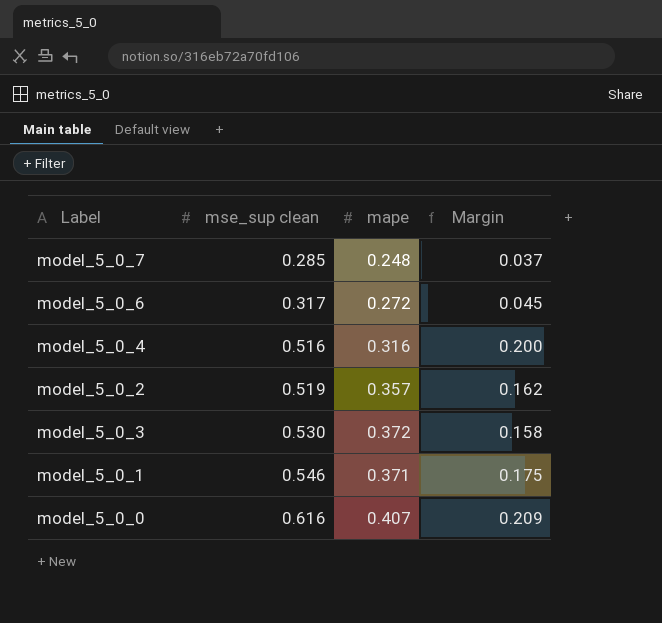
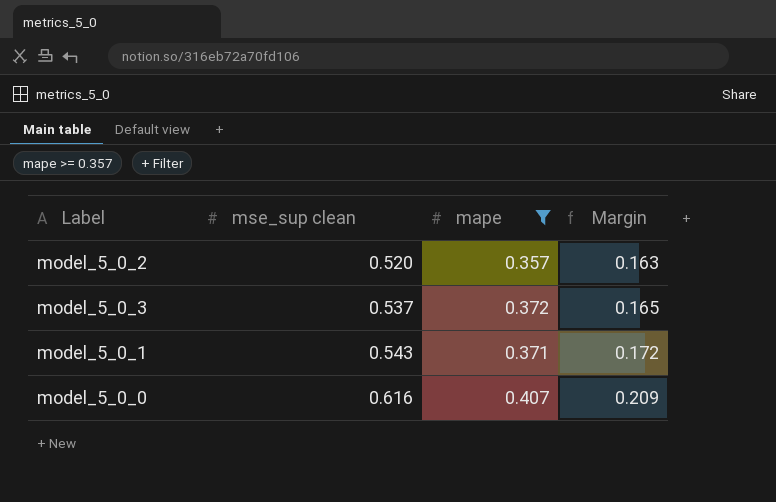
filter: none -> mape >= 0.357
model_5_0_2 | mse_sup clean: 0.519 -> 0.520
model_5_0_2 | Margin: 0.162 -> 0.163
model_5_0_3 | mse_sup clean: 0.530 -> 0.537
model_5_0_3 | Margin: 0.158 -> 0.165
model_5_0_1 | mse_sup clean: 0.546 -> 0.543
model_5_0_1 | Margin: 0.175 -> 0.172

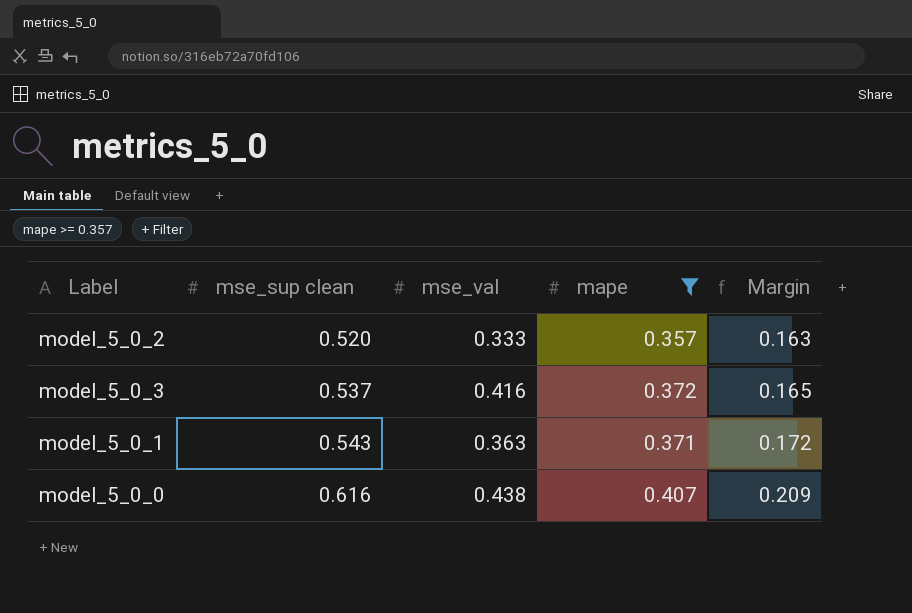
column mse_val | position: none -> 3

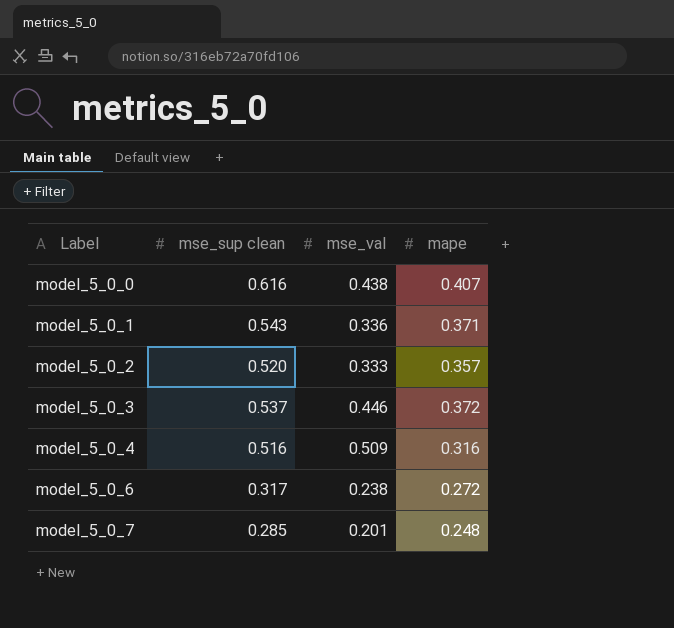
filter: mape >= 0.357 -> none
row order: mse_sup clean ascending -> Label ascending
column Margin | formula: [mse_sup clean] - [mape] -> none
model_5_0_1 | mse_val: 0.363 -> 0.336
model_5_0_3 | mse_val: 0.416 -> 0.446

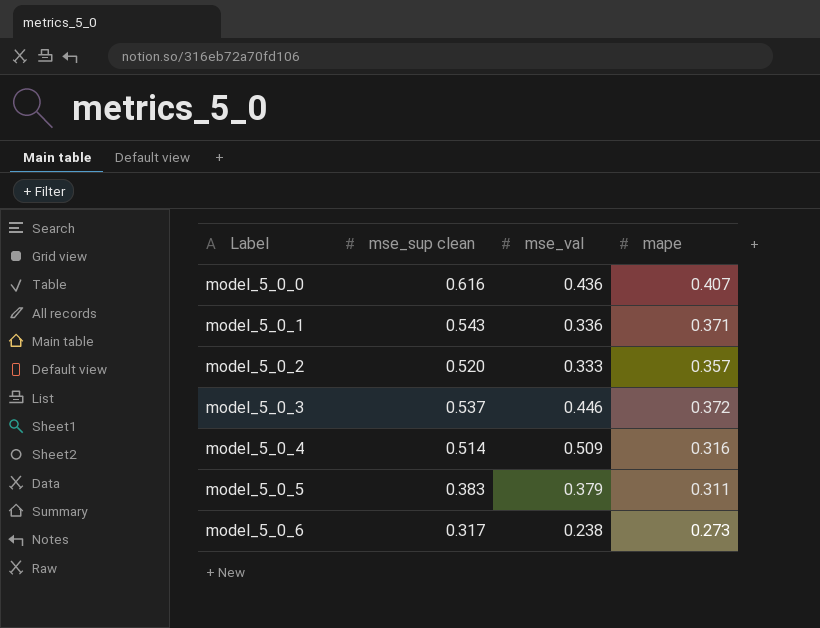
row model_5_0_7: 0.285 | 0.201 | 0.248 -> none
model_5_0_0 | mse_val: 0.438 -> 0.436
model_5_0_4 | mse_sup clean: 0.516 -> 0.514
row model_5_0_5: none -> 0.383 | 0.379 | 0.311
model_5_0_6 | mape: 0.272 -> 0.273

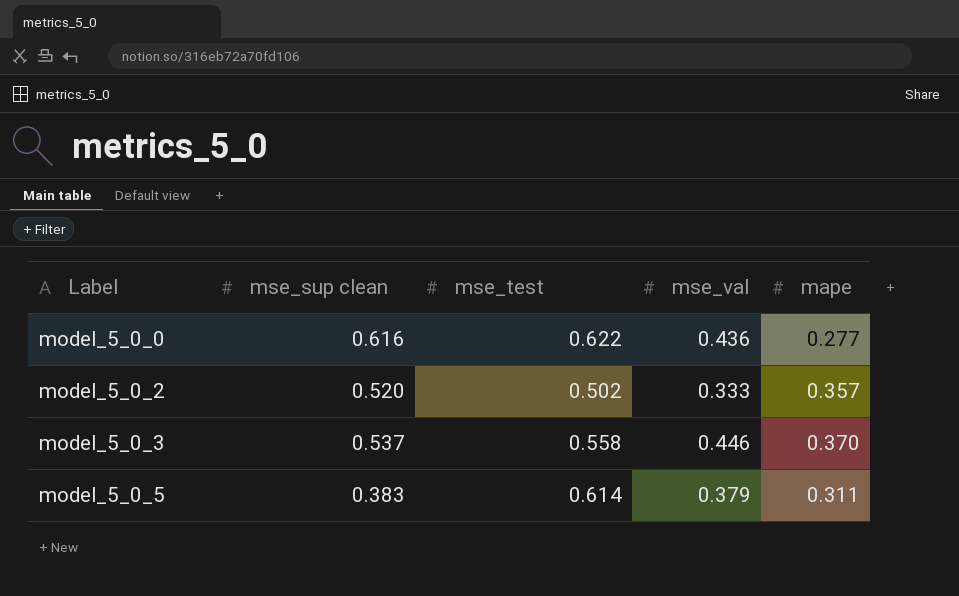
column mse_test | position: none -> 3
row model_5_0_1: 0.543 | 0.336 | 0.371 -> none
row model_5_0_4: 0.514 | 0.509 | 0.316 -> none
row model_5_0_6: 0.317 | 0.238 | 0.273 -> none
model_5_0_0 | mape: 0.407 -> 0.277
model_5_0_3 | mape: 0.372 -> 0.370

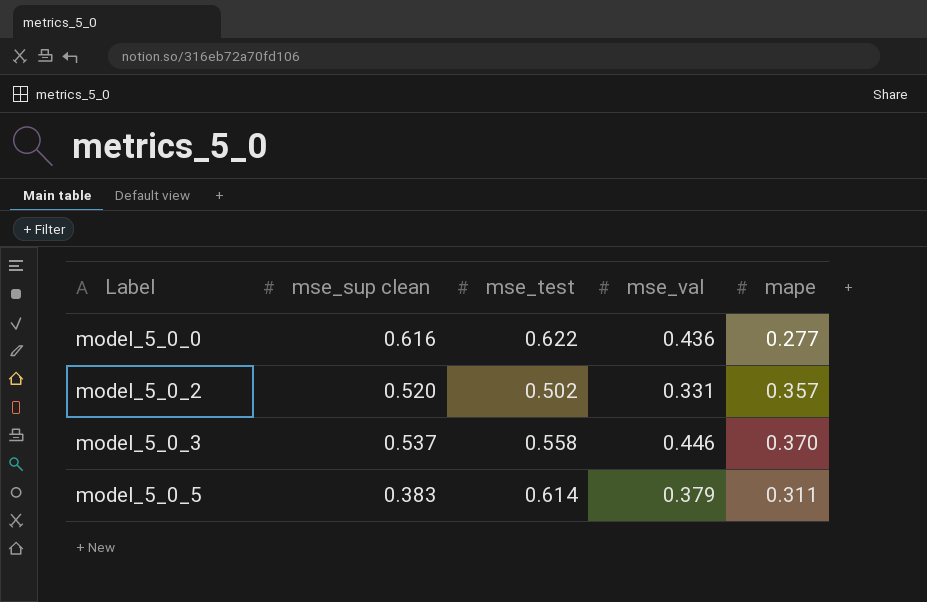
model_5_0_2 | mse_val: 0.333 -> 0.331

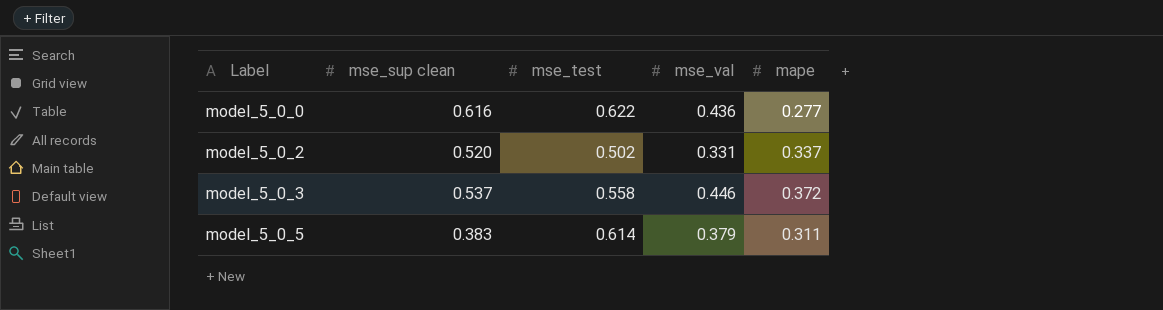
model_5_0_2 | mape: 0.357 -> 0.337
model_5_0_3 | mape: 0.370 -> 0.372

